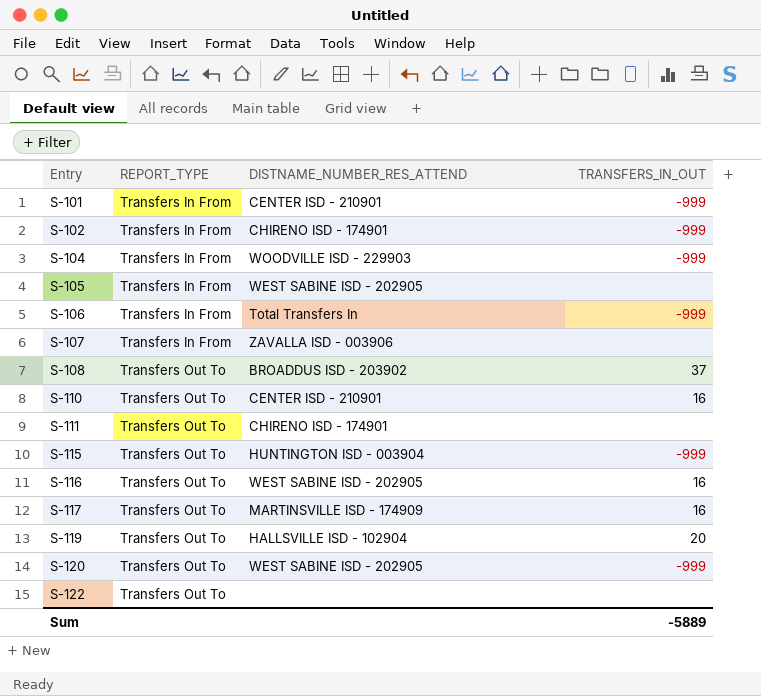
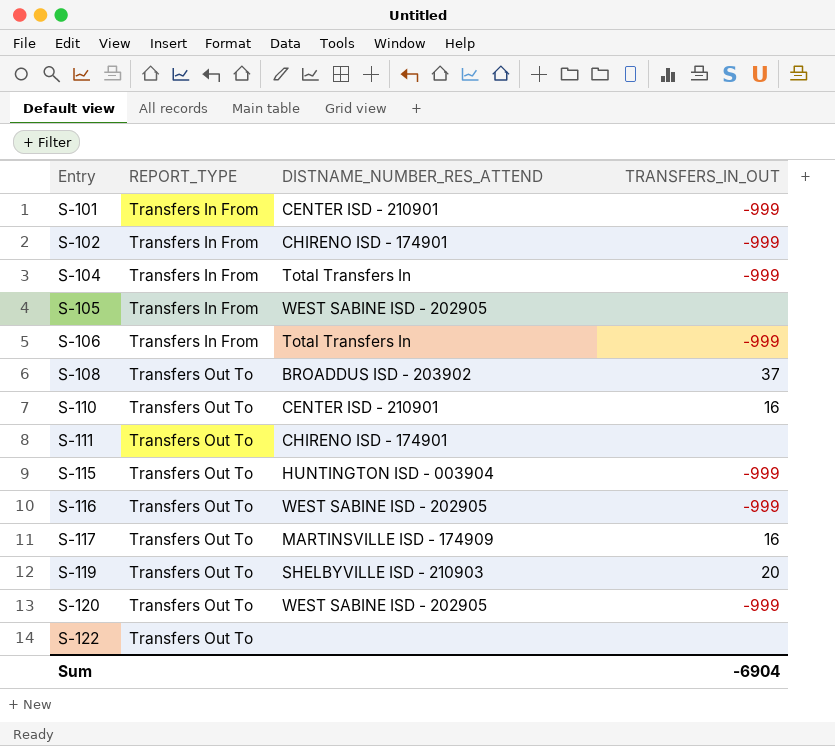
row S-107: Transfers In From | ZAVALLA ISD - 003906 | none -> none
S-104 | DISTNAME_NUMBER_RES_ATTEND: WOODVILLE ISD - 229903 -> Total Transfers In
S-116 | TRANSFERS_IN_OUT: 16 -> -999
S-119 | DISTNAME_NUMBER_RES_ATTEND: HALLSVILLE ISD - 102904 -> SHELBYVILLE ISD - 210903
Sum | TRANSFERS_IN_OUT: -5889 -> -6904

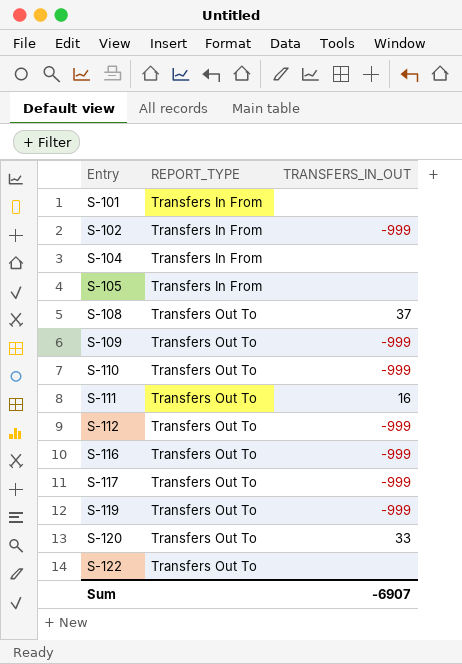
column DISTNAME_NUMBER_RES_ATTEND | position: 3 -> none
row S-106: Transfers In From | Total Transfers In | -999 -> none
row S-115: Transfers Out To | HUNTINGTON ISD - 003904 | -999 -> none
S-101 | TRANSFERS_IN_OUT: -999 -> none
S-104 | TRANSFERS_IN_OUT: -999 -> none
row S-109: none -> Transfers Out To | -999
S-110 | TRANSFERS_IN_OUT: 16 -> -999
S-111 | TRANSFERS_IN_OUT: none -> 16
row S-112: none -> Transfers Out To | -999
S-117 | TRANSFERS_IN_OUT: 16 -> -999
S-119 | TRANSFERS_IN_OUT: 20 -> -999
S-120 | TRANSFERS_IN_OUT: -999 -> 33
Sum | TRANSFERS_IN_OUT: -6904 -> -6907

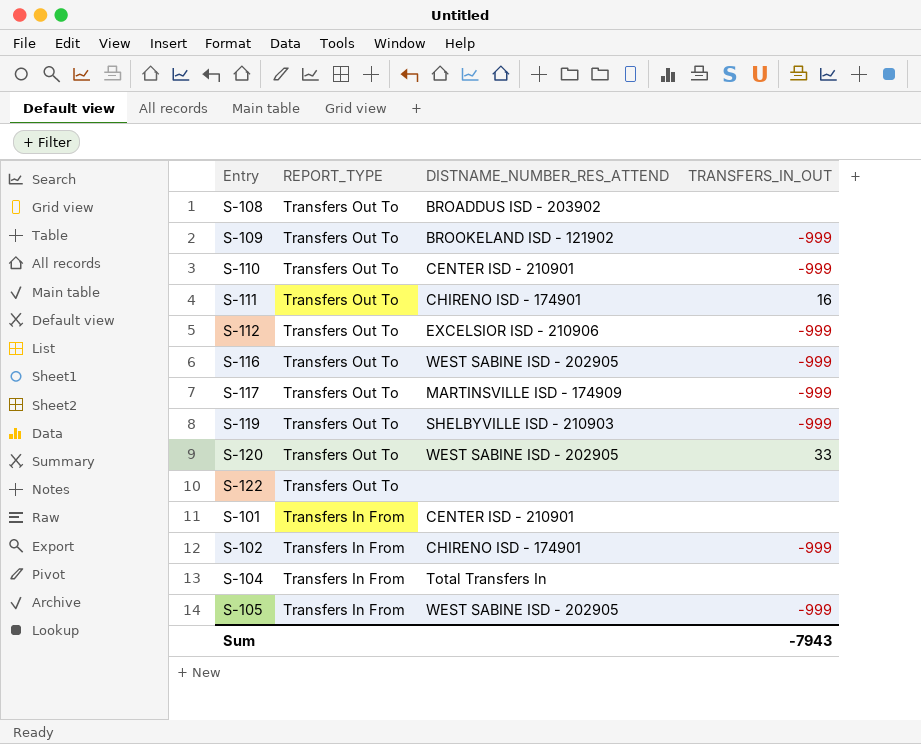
row order: Entry ascending -> REPORT_TYPE descending
column DISTNAME_NUMBER_RES_ATTEND | position: none -> 3
S-108 | TRANSFERS_IN_OUT: 37 -> none
S-105 | TRANSFERS_IN_OUT: none -> -999
Sum | TRANSFERS_IN_OUT: -6907 -> -7943

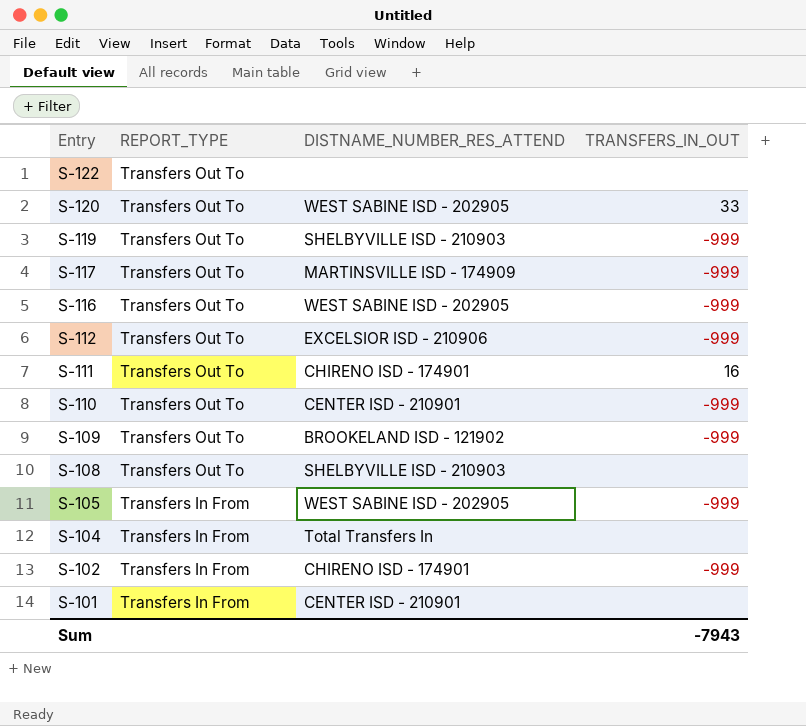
row order: REPORT_TYPE descending -> Entry descending
S-108 | DISTNAME_NUMBER_RES_ATTEND: BROADDUS ISD - 203902 -> SHELBYVILLE ISD - 210903

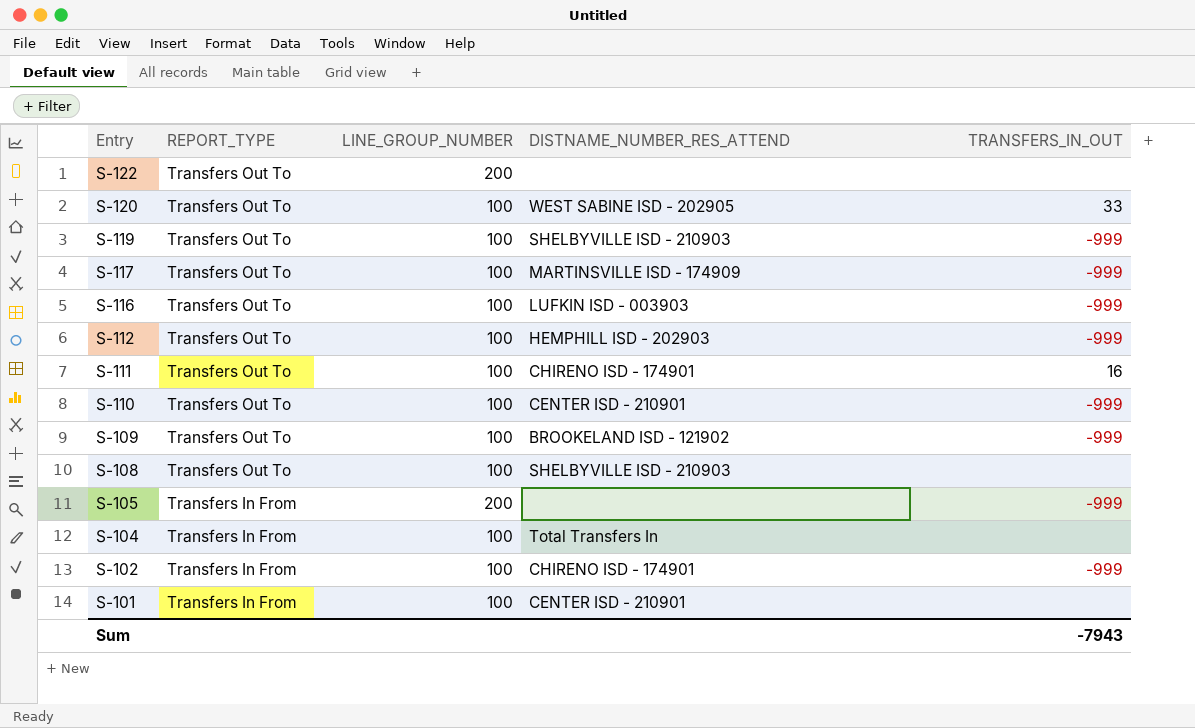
column LINE_GROUP_NUMBER | position: none -> 3
S-116 | DISTNAME_NUMBER_RES_ATTEND: WEST SABINE ISD - 202905 -> LUFKIN ISD - 003903
S-112 | DISTNAME_NUMBER_RES_ATTEND: EXCELSIOR ISD - 210906 -> HEMPHILL ISD - 202903
S-105 | DISTNAME_NUMBER_RES_ATTEND: WEST SABINE ISD - 202905 -> none

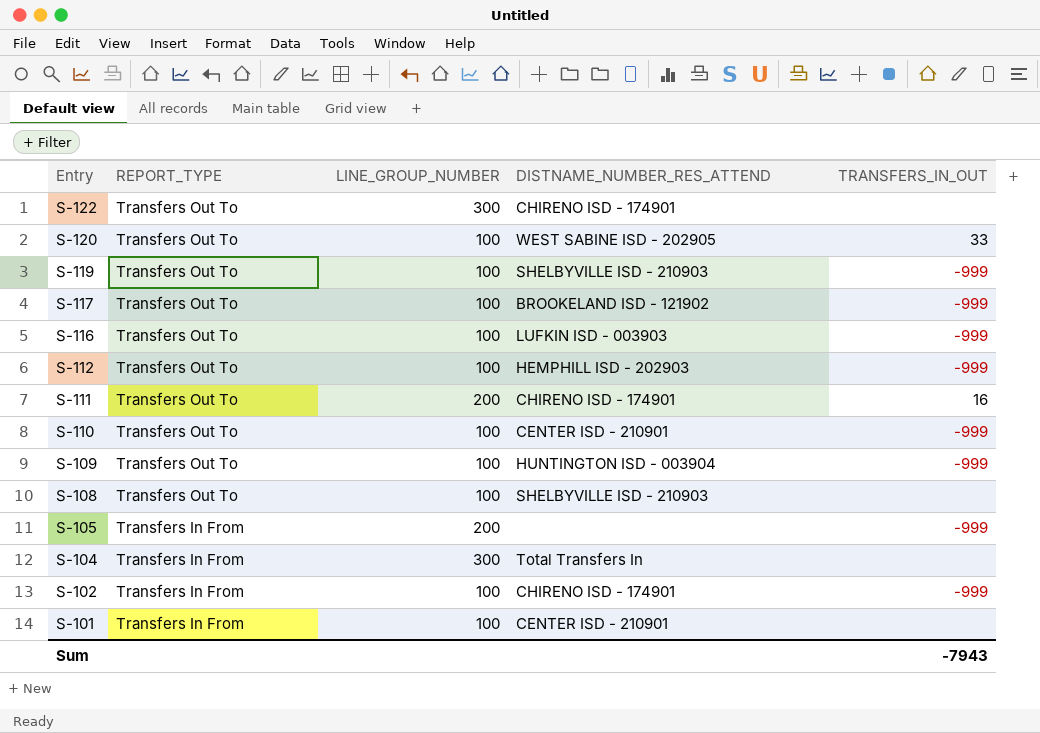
S-122 | LINE_GROUP_NUMBER: 200 -> 300
S-122 | DISTNAME_NUMBER_RES_ATTEND: none -> CHIRENO ISD - 174901
S-117 | DISTNAME_NUMBER_RES_ATTEND: MARTINSVILLE ISD - 174909 -> BROOKELAND ISD - 121902
S-111 | LINE_GROUP_NUMBER: 100 -> 200
S-109 | DISTNAME_NUMBER_RES_ATTEND: BROOKELAND ISD - 121902 -> HUNTINGTON ISD - 003904
S-104 | LINE_GROUP_NUMBER: 100 -> 300

